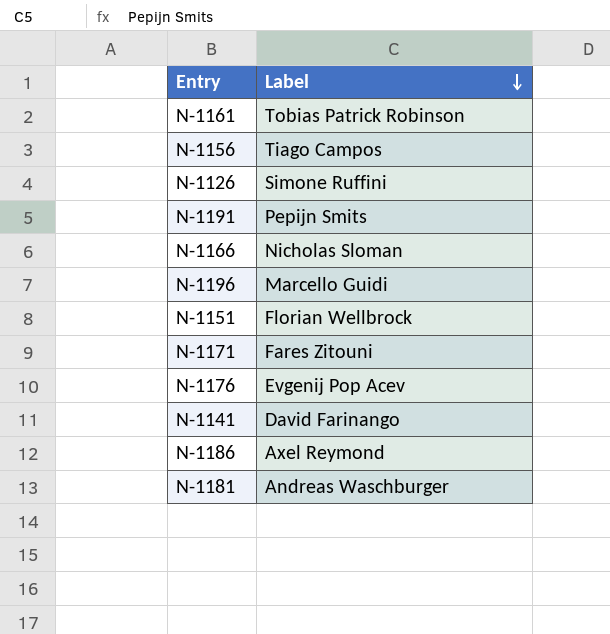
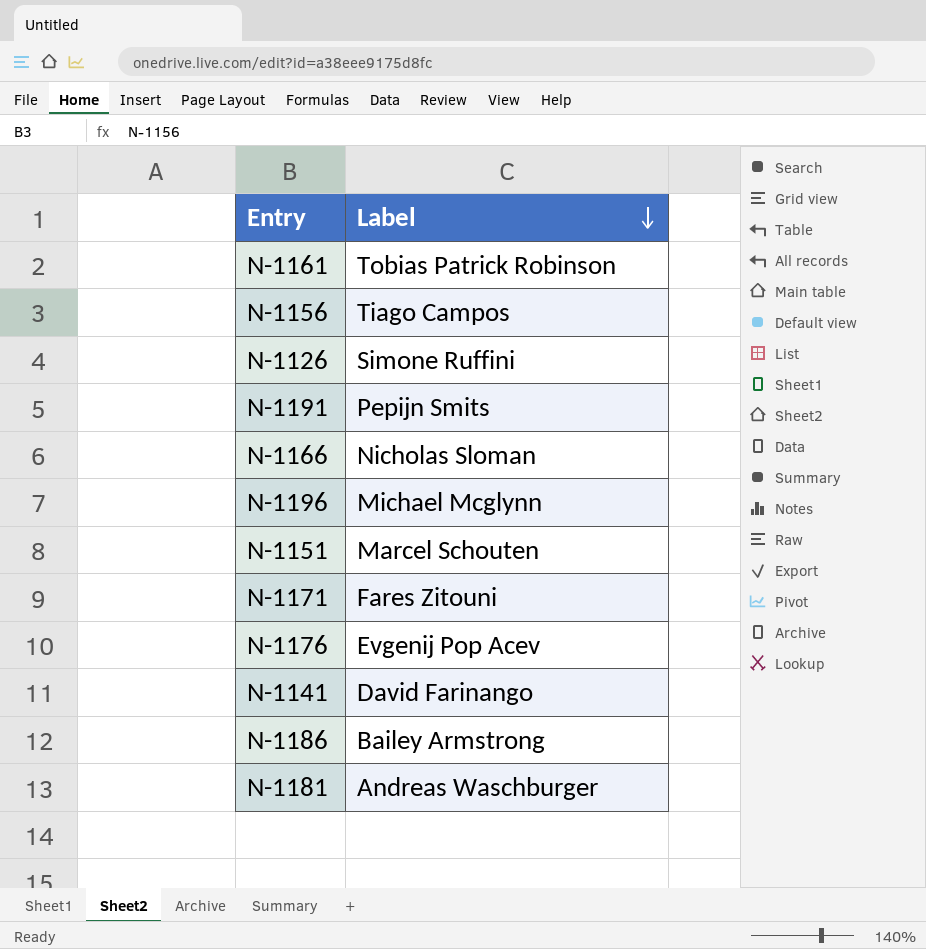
N-1196 | Label: Marcello Guidi -> Michael Mcglynn
N-1151 | Label: Florian Wellbrock -> Marcel Schouten
N-1186 | Label: Axel Reymond -> Bailey Armstrong

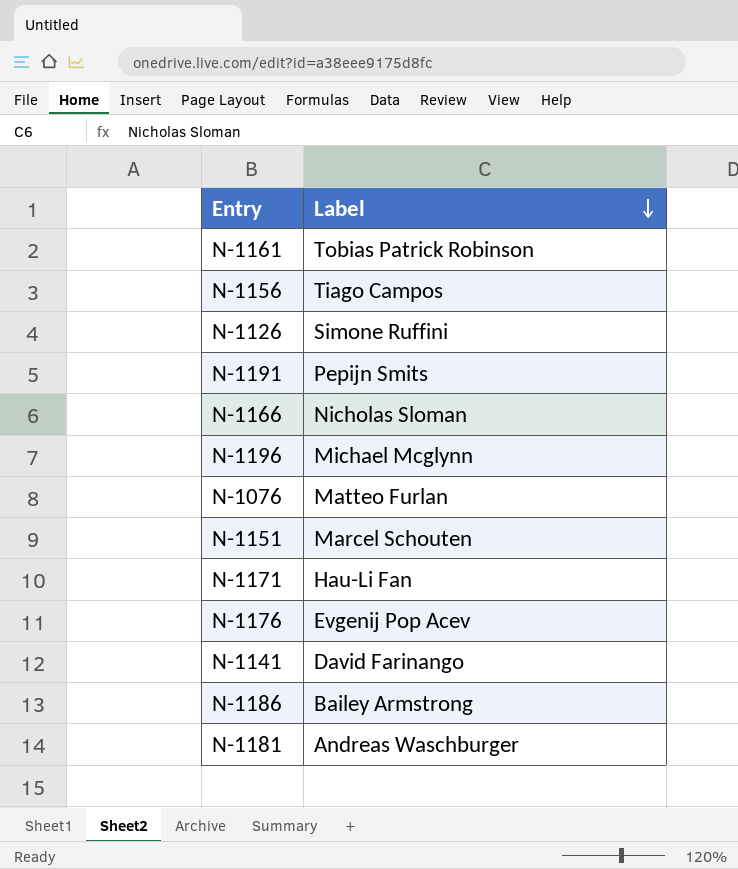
row N-1076: none -> Matteo Furlan
N-1171 | Label: Fares Zitouni -> Hau-Li Fan

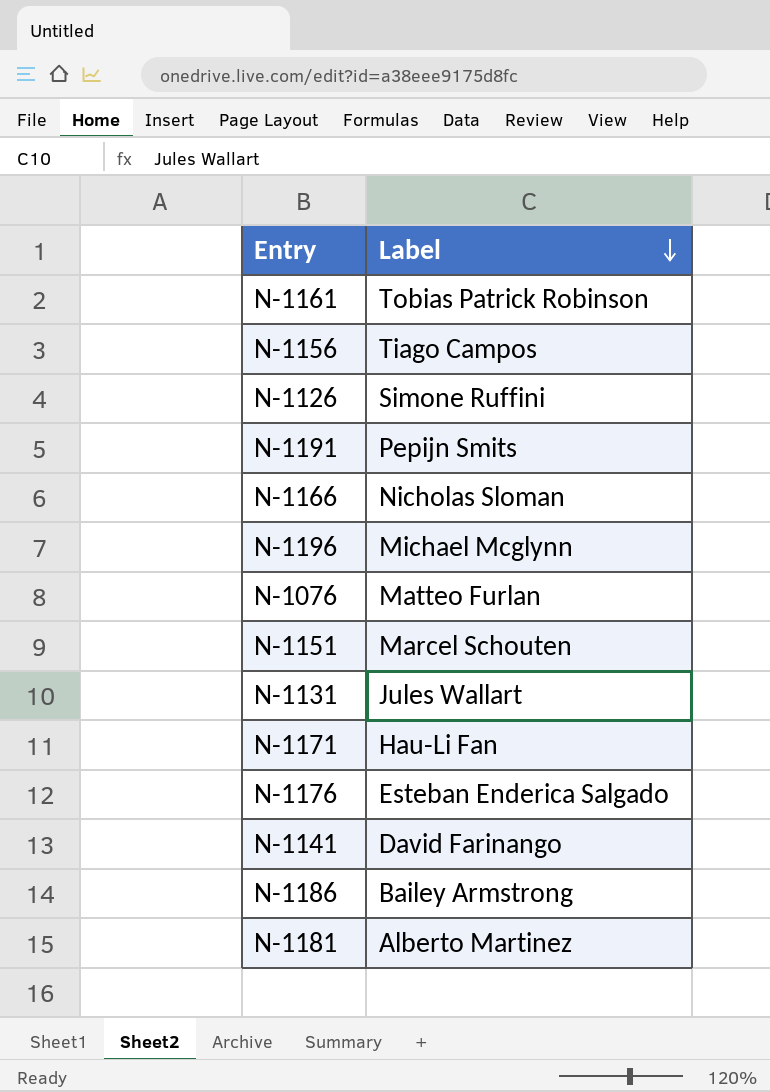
row N-1131: none -> Jules Wallart
N-1176 | Label: Evgenij Pop Acev -> Esteban Enderica Salgado
N-1181 | Label: Andreas Waschburger -> Alberto Martinez

